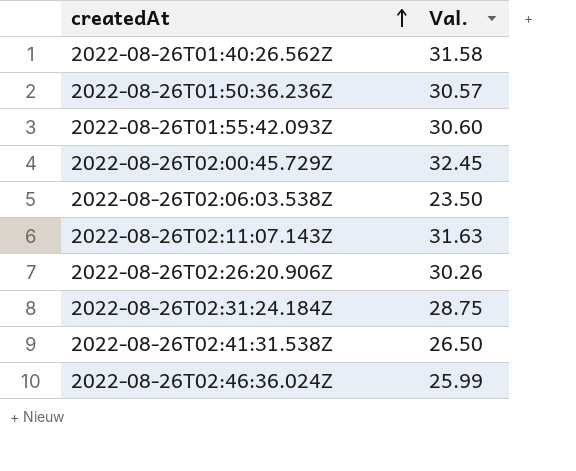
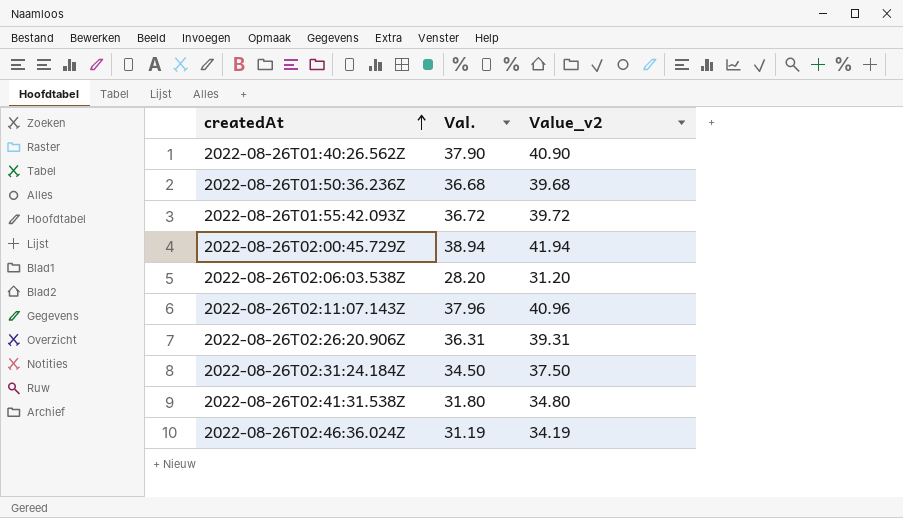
column Value_v2 | formula: none -> [Val.] + 3
2022-08-26T01:40:26.562Z | Val.: 31.58 -> 37.90
2022-08-26T01:50:36.236Z | Val.: 30.57 -> 36.68
2022-08-26T01:55:42.093Z | Val.: 30.60 -> 36.72
2022-08-26T02:00:45.729Z | Val.: 32.45 -> 38.94
2022-08-26T02:06:03.538Z | Val.: 23.50 -> 28.20
2022-08-26T02:11:07.143Z | Val.: 31.63 -> 37.96
2022-08-26T02:26:20.906Z | Val.: 30.26 -> 36.31
2022-08-26T02:31:24.184Z | Val.: 28.75 -> 34.50
2022-08-26T02:41:31.538Z | Val.: 26.50 -> 31.80
2022-08-26T02:46:36.024Z | Val.: 25.99 -> 31.19

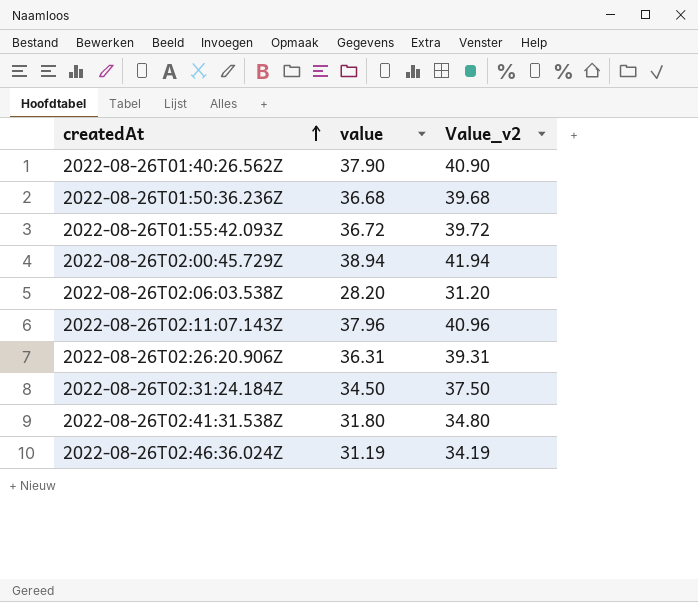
column name: Val. -> value

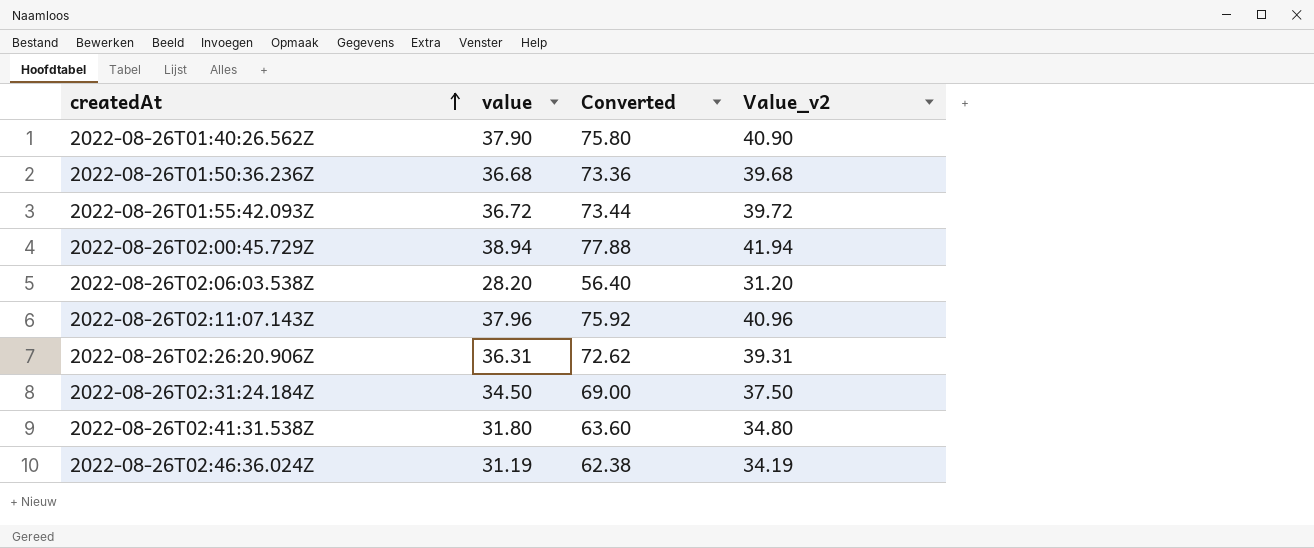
column Converted | formula: none -> [value] * 2

